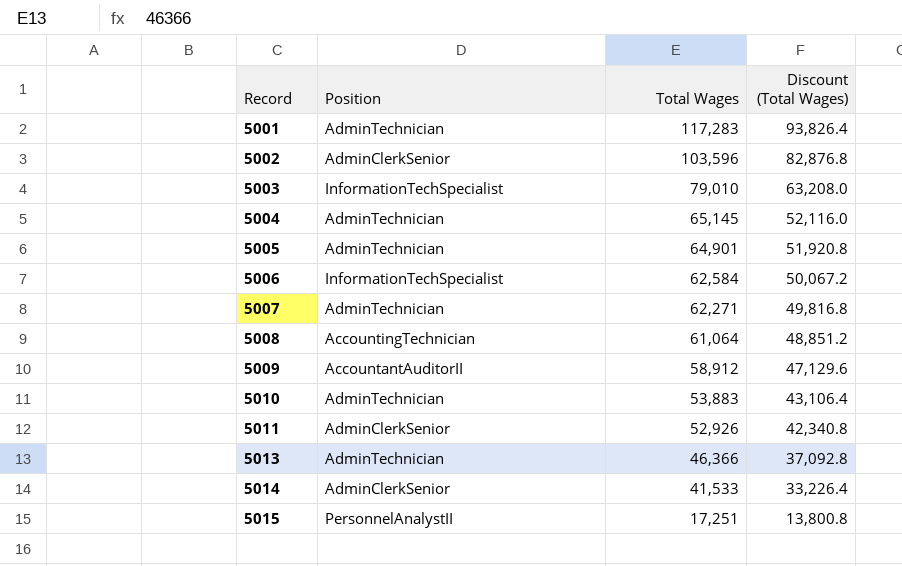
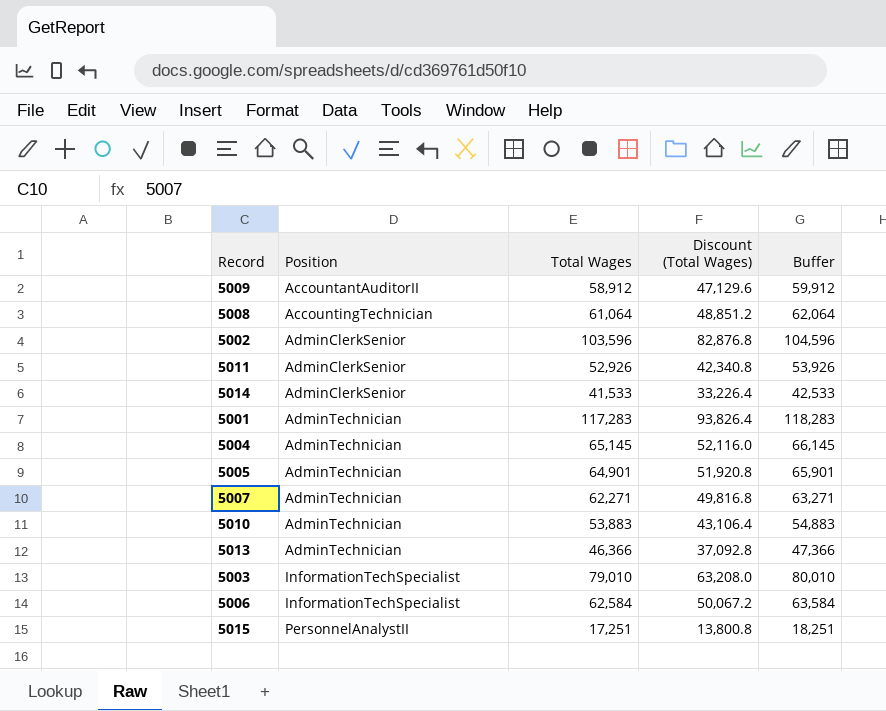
row order: Record ascending -> Position ascending
column Buffer | formula: none -> [Total Wages] + 1000

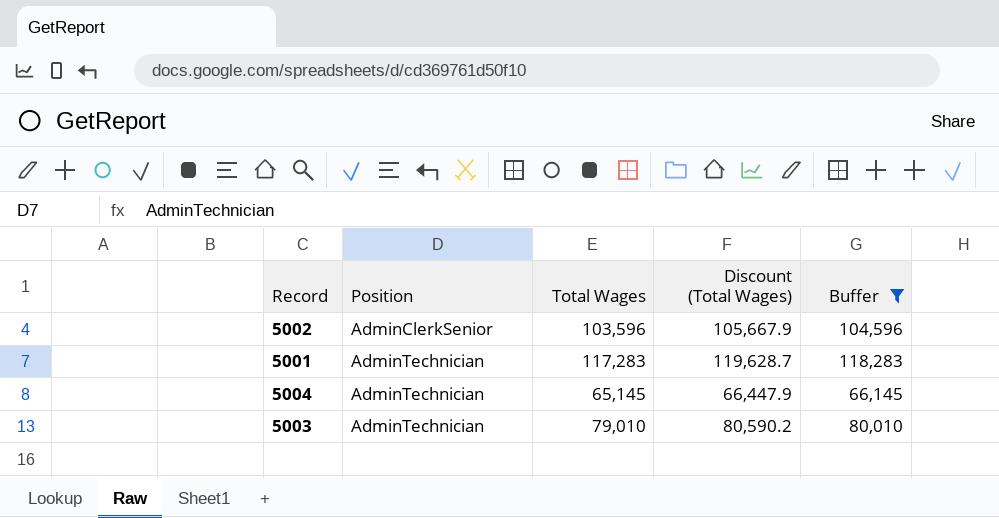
filter: none -> Buffer >= 66,145
column Discount (Total Wages) | formula: [Total Wages] * 0.8 -> [Total Wages] * 1.02
5003 | Position: InformationTechSpecialist -> AdminTechnician

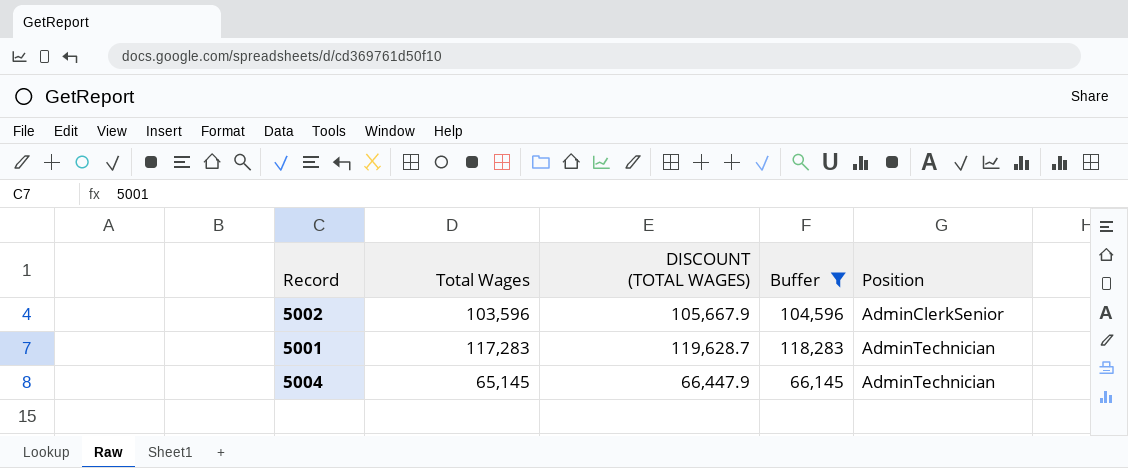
column name: Discount (Total Wages) -> DISCOUNT (TOTAL WAGES)
column Position | position: 2 -> 5
row 5003: AdminTechnician | 79,010 | 80,590.2 | 80,010 -> none

